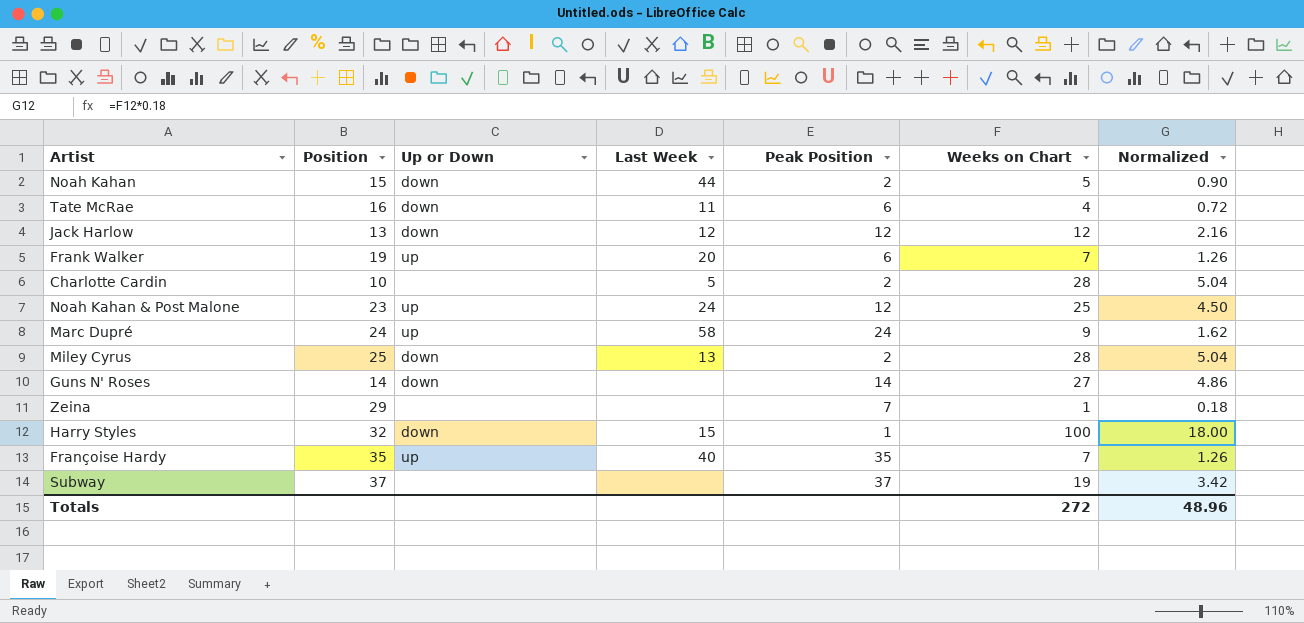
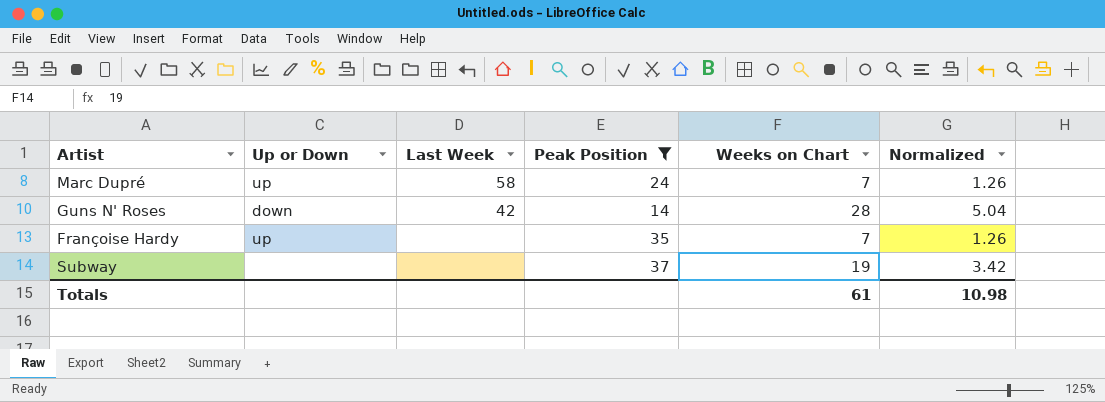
filter: none -> Peak Position >= 14
column Position | position: 2 -> none
Marc Dupré | Weeks on Chart: 9 -> 7
Marc Dupré | Normalized: 1.62 -> 1.26
Guns N' Roses | Last Week: none -> 42
Guns N' Roses | Weeks on Chart: 27 -> 28
Guns N' Roses | Normalized: 4.86 -> 5.04
Françoise Hardy | Last Week: 40 -> none
Totals | Weeks on Chart: 272 -> 61
Totals | Normalized: 48.96 -> 10.98

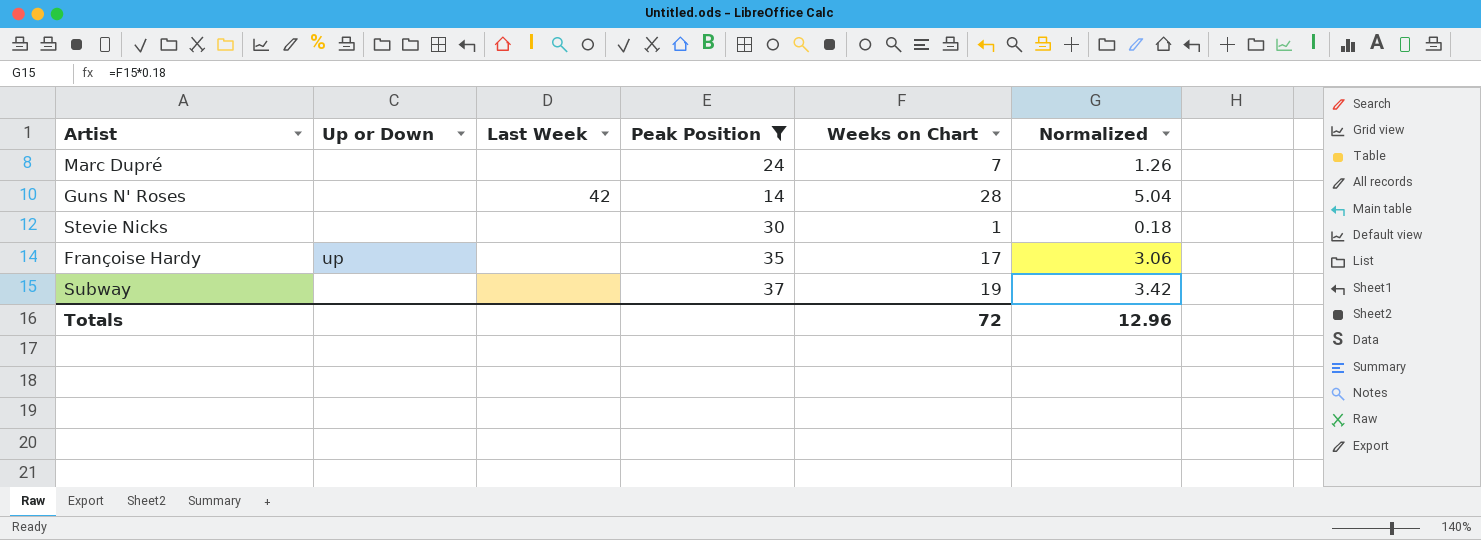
Marc Dupré | Up or Down: up -> none
Marc Dupré | Last Week: 58 -> none
Guns N' Roses | Up or Down: down -> none
row Stevie Nicks: none -> none | none | 30 | 1 | 0.18
Françoise Hardy | Weeks on Chart: 7 -> 17
Françoise Hardy | Normalized: 1.26 -> 3.06
Totals | Weeks on Chart: 61 -> 72
Totals | Normalized: 10.98 -> 12.96

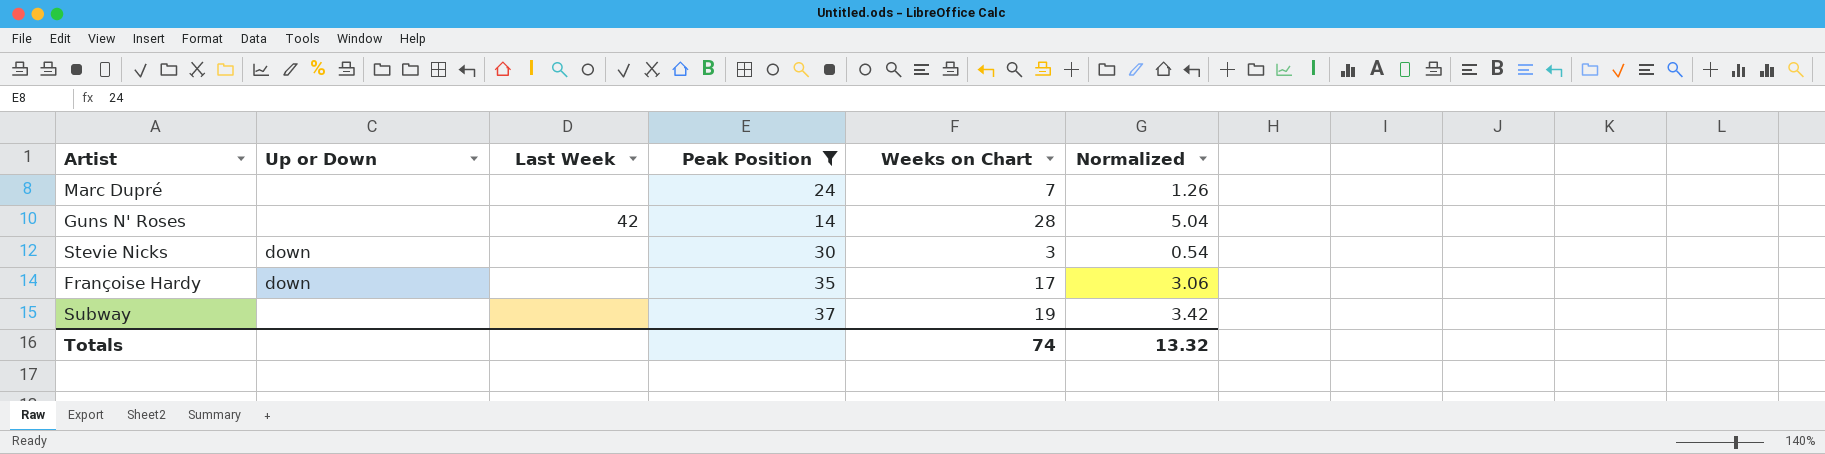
Stevie Nicks | Up or Down: none -> down
Stevie Nicks | Weeks on Chart: 1 -> 3
Stevie Nicks | Normalized: 0.18 -> 0.54
Françoise Hardy | Up or Down: up -> down
Totals | Weeks on Chart: 72 -> 74
Totals | Normalized: 12.96 -> 13.32

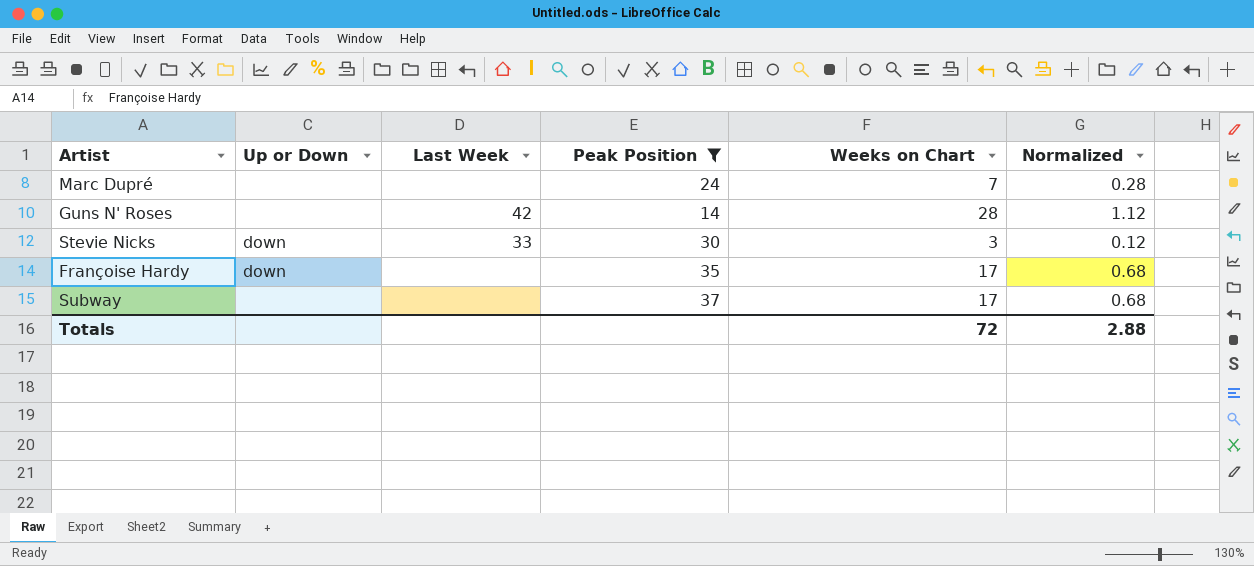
column Normalized | formula: [Weeks on Chart] * 0.18 -> [Weeks on Chart] * 0.04
Stevie Nicks | Last Week: none -> 33
Subway | Weeks on Chart: 19 -> 17
Totals | Weeks on Chart: 74 -> 72
Totals | Normalized: 13.32 -> 2.88

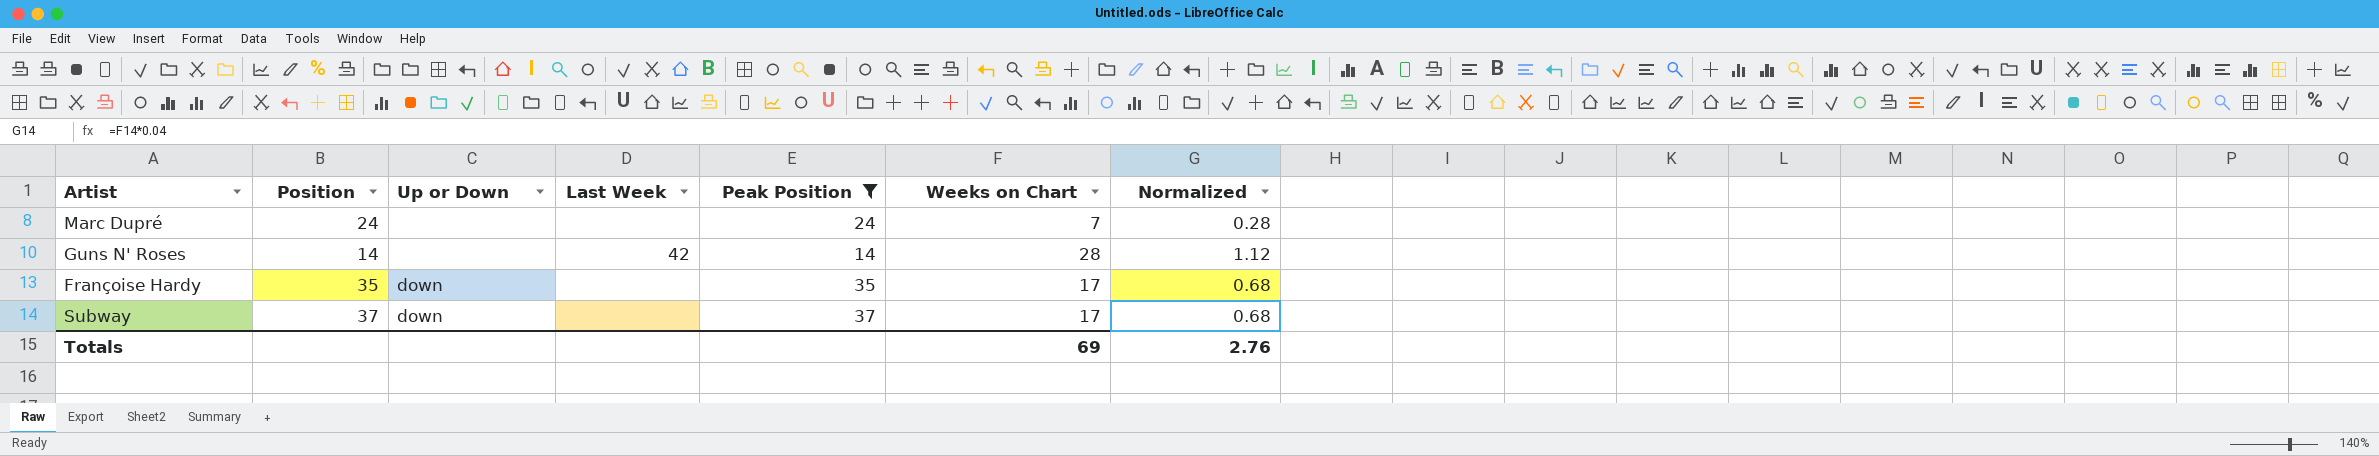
column Position | position: none -> 2
row Stevie Nicks: down | 33 | 30 | 3 | 0.12 -> none
Subway | Up or Down: none -> down
Totals | Weeks on Chart: 72 -> 69
Totals | Normalized: 2.88 -> 2.76

